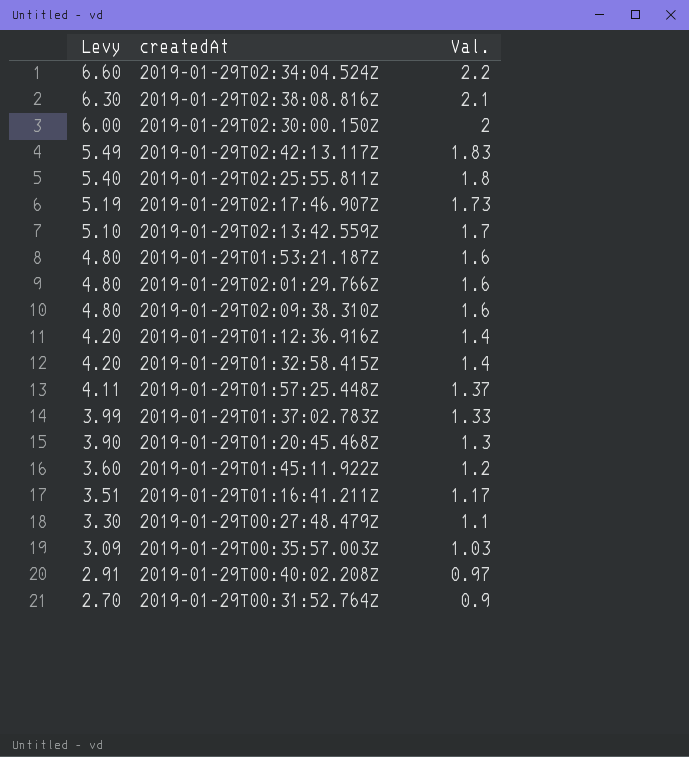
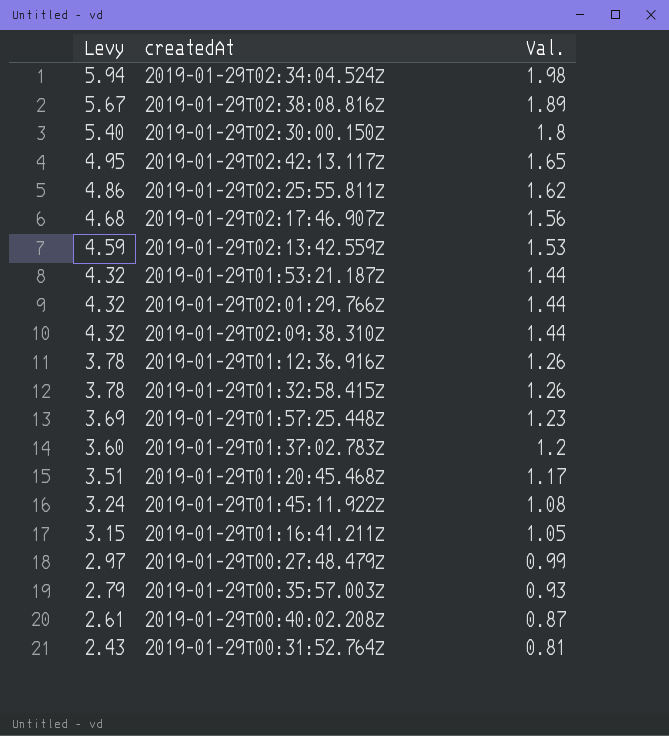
2019-01-29T02:34:04.524Z | Levy: 6.60 -> 5.94
2019-01-29T02:34:04.524Z | Val.: 2.2 -> 1.98
2019-01-29T02:38:08.816Z | Levy: 6.30 -> 5.67
2019-01-29T02:38:08.816Z | Val.: 2.1 -> 1.89
2019-01-29T02:30:00.150Z | Levy: 6.00 -> 5.40
2019-01-29T02:30:00.150Z | Val.: 2 -> 1.8
2019-01-29T02:42:13.117Z | Levy: 5.49 -> 4.95
2019-01-29T02:42:13.117Z | Val.: 1.83 -> 1.65
2019-01-29T02:25:55.811Z | Levy: 5.40 -> 4.86
2019-01-29T02:25:55.811Z | Val.: 1.8 -> 1.62
2019-01-29T02:17:46.907Z | Levy: 5.19 -> 4.68
2019-01-29T02:17:46.907Z | Val.: 1.73 -> 1.56
2019-01-29T02:13:42.559Z | Levy: 5.10 -> 4.59
2019-01-29T02:13:42.559Z | Val.: 1.7 -> 1.53
2019-01-29T01:53:21.187Z | Levy: 4.80 -> 4.32
2019-01-29T01:53:21.187Z | Val.: 1.6 -> 1.44
2019-01-29T02:01:29.766Z | Levy: 4.80 -> 4.32
2019-01-29T02:01:29.766Z | Val.: 1.6 -> 1.44
2019-01-29T02:09:38.310Z | Levy: 4.80 -> 4.32
2019-01-29T02:09:38.310Z | Val.: 1.6 -> 1.44
2019-01-29T01:12:36.916Z | Levy: 4.20 -> 3.78
2019-01-29T01:12:36.916Z | Val.: 1.4 -> 1.26
2019-01-29T01:32:58.415Z | Levy: 4.20 -> 3.78
2019-01-29T01:32:58.415Z | Val.: 1.4 -> 1.26
2019-01-29T01:57:25.448Z | Levy: 4.11 -> 3.69
2019-01-29T01:57:25.448Z | Val.: 1.37 -> 1.23
2019-01-29T01:37:02.783Z | Levy: 3.99 -> 3.60
2019-01-29T01:37:02.783Z | Val.: 1.33 -> 1.2
2019-01-29T01:20:45.468Z | Levy: 3.90 -> 3.51
2019-01-29T01:20:45.468Z | Val.: 1.3 -> 1.17
2019-01-29T01:45:11.922Z | Levy: 3.60 -> 3.24
2019-01-29T01:45:11.922Z | Val.: 1.2 -> 1.08
2019-01-29T01:16:41.211Z | Levy: 3.51 -> 3.15
2019-01-29T01:16:41.211Z | Val.: 1.17 -> 1.05
2019-01-29T00:27:48.479Z | Levy: 3.30 -> 2.97
2019-01-29T00:27:48.479Z | Val.: 1.1 -> 0.99
2019-01-29T00:35:57.003Z | Levy: 3.09 -> 2.79
2019-01-29T00:35:57.003Z | Val.: 1.03 -> 0.93
2019-01-29T00:40:02.208Z | Levy: 2.91 -> 2.61
2019-01-29T00:40:02.208Z | Val.: 0.97 -> 0.87
2019-01-29T00:31:52.764Z | Levy: 2.70 -> 2.43
2019-01-29T00:31:52.764Z | Val.: 0.9 -> 0.81

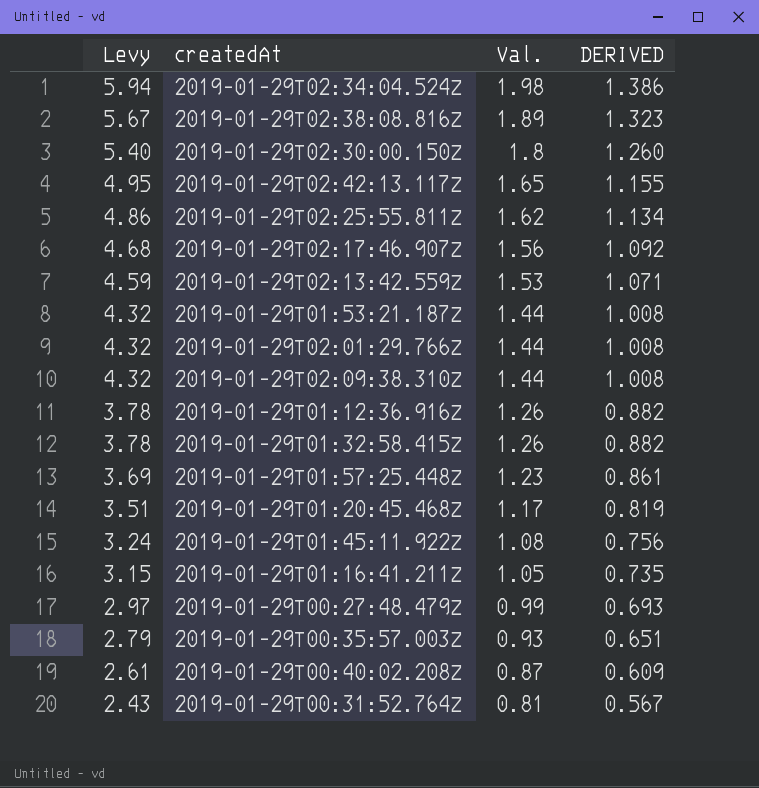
column DERIVED | formula: none -> [Val.] * 0.7
row 2019-01-29T01:37:02.783Z: 3.60 | 1.2 -> none

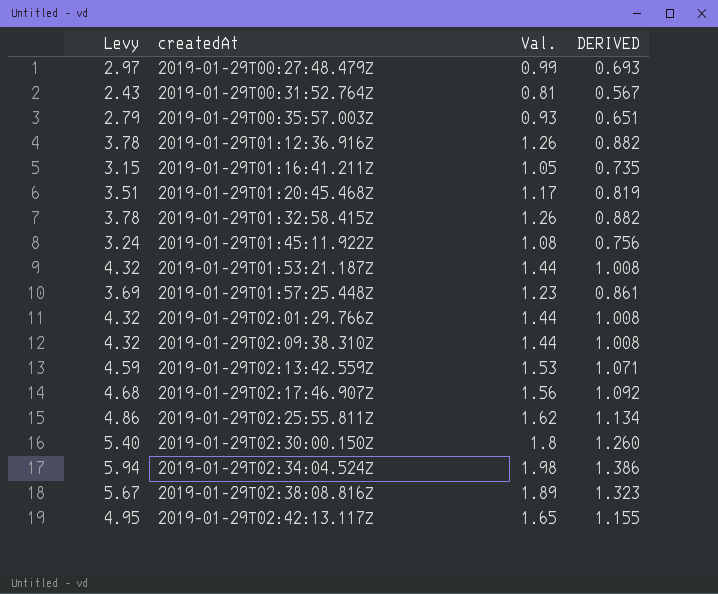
row order: Levy descending -> createdAt ascending
row 2019-01-29T00:40:02.208Z: 2.61 | 0.87 | 0.609 -> none

